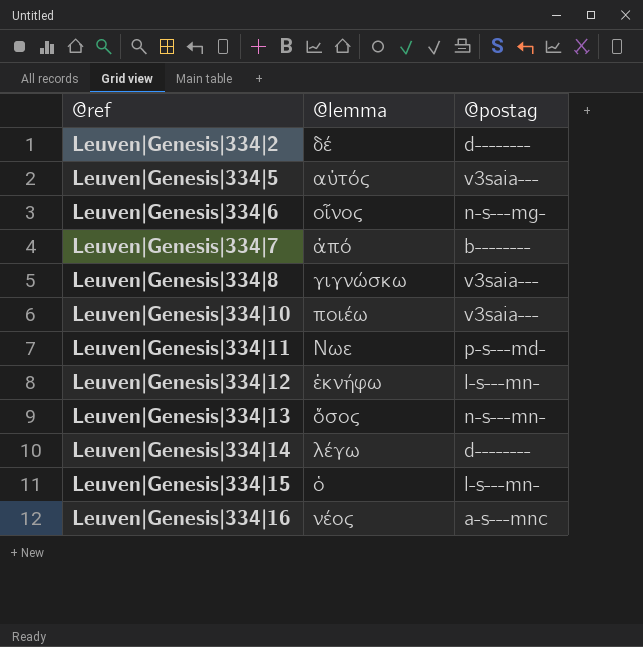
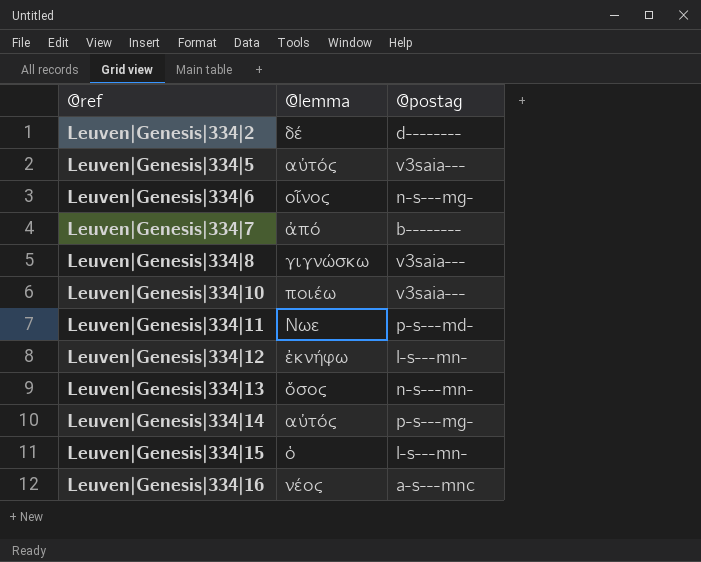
Leuven|Genesis|334|14 | @lemma: λέγω -> αὐτός
Leuven|Genesis|334|14 | @postag: d-------- -> p-s---mg-

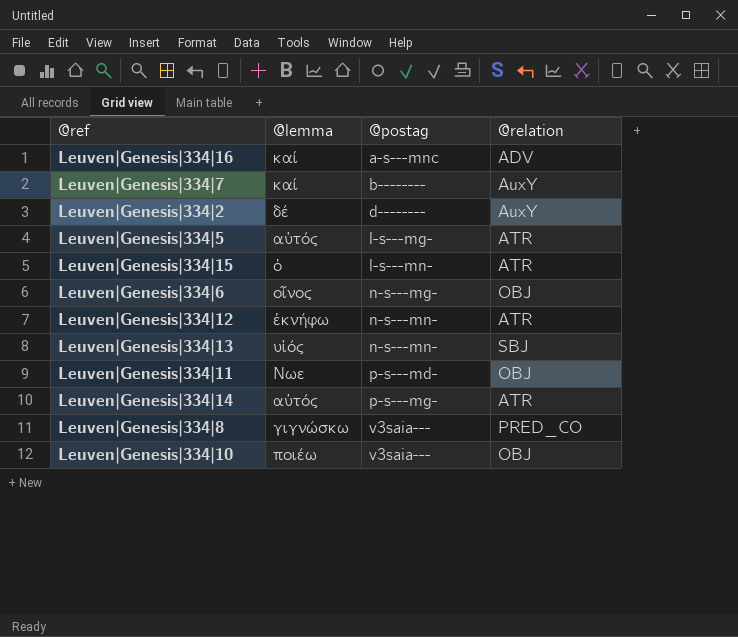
row order: @ref ascending -> @postag ascending
column @relation | position: none -> 4
Leuven|Genesis|334|16 | @lemma: νέος -> καί
Leuven|Genesis|334|7 | @lemma: ἀπό -> καί
Leuven|Genesis|334|5 | @postag: v3saia--- -> l-s---mg-
Leuven|Genesis|334|12 | @postag: l-s---mn- -> n-s---mn-
Leuven|Genesis|334|13 | @lemma: ὅσος -> υἱός

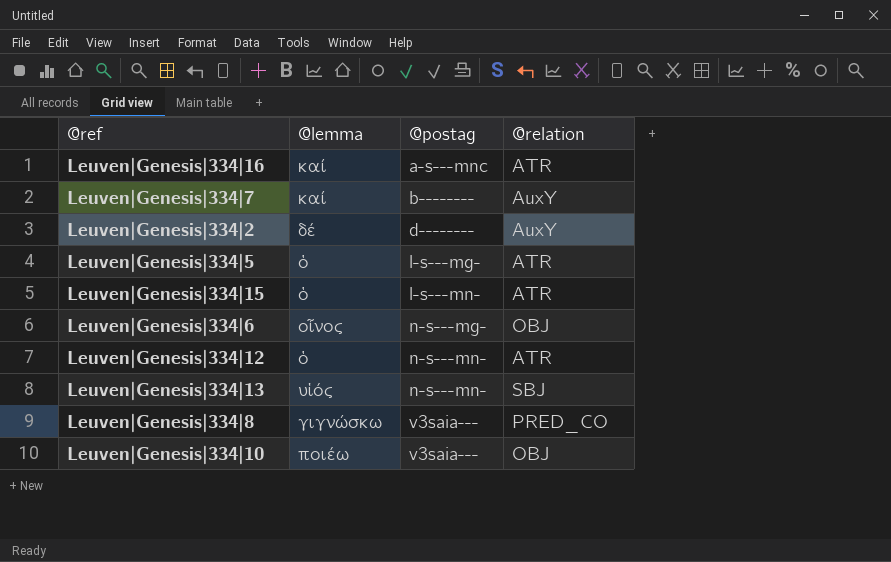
row Leuven|Genesis|334|11: Νωε | p-s---md- | OBJ -> none
row Leuven|Genesis|334|14: αὐτός | p-s---mg- | ATR -> none
Leuven|Genesis|334|16 | @relation: ADV -> ATR
Leuven|Genesis|334|5 | @lemma: αὐτός -> ὁ
Leuven|Genesis|334|12 | @lemma: ἐκνήφω -> ὁ

